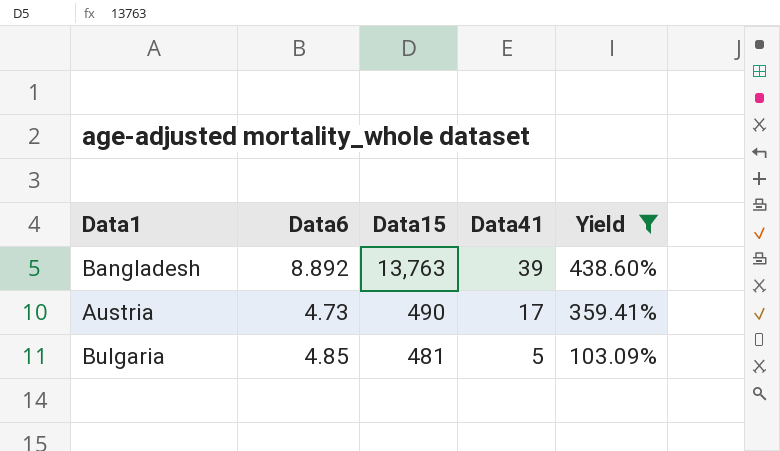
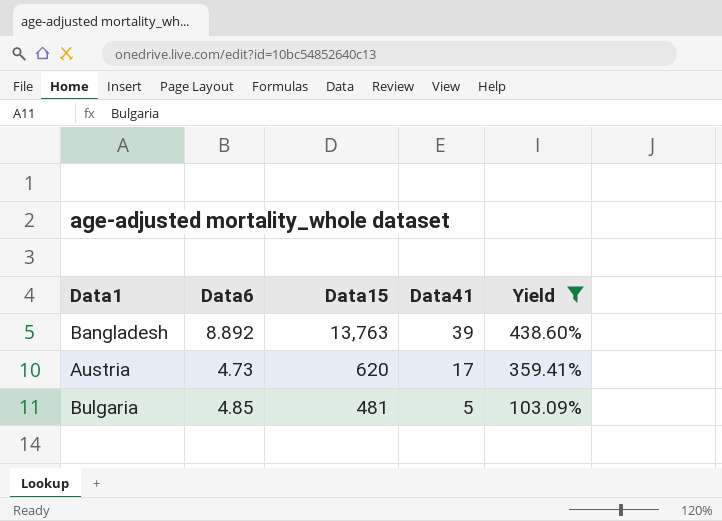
Austria | Data15: 490 -> 620

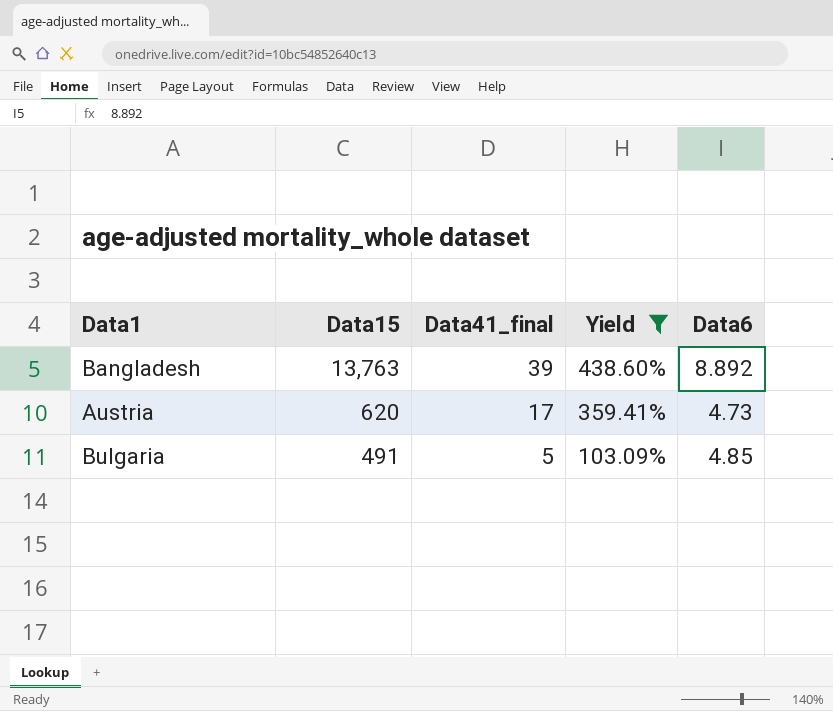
column name: Data41 -> Data41_final
column Data6 | position: 2 -> 5
Bulgaria | Data15: 481 -> 491

